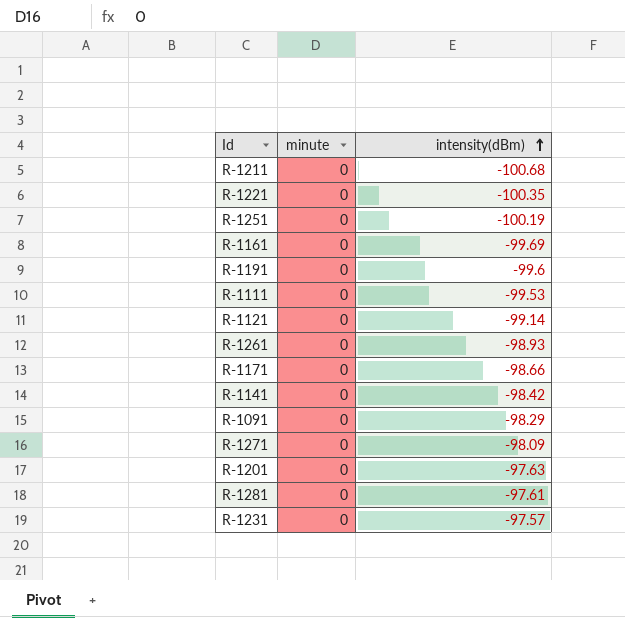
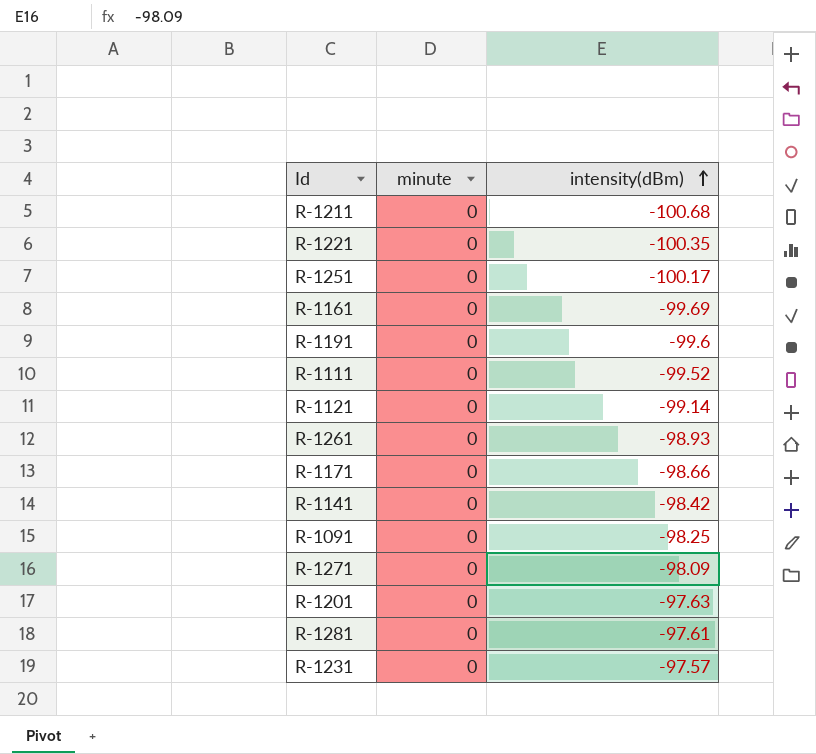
R-1251 | intensity(dBm): -100.19 -> -100.17
R-1111 | intensity(dBm): -99.53 -> -99.52
R-1091 | intensity(dBm): -98.29 -> -98.25

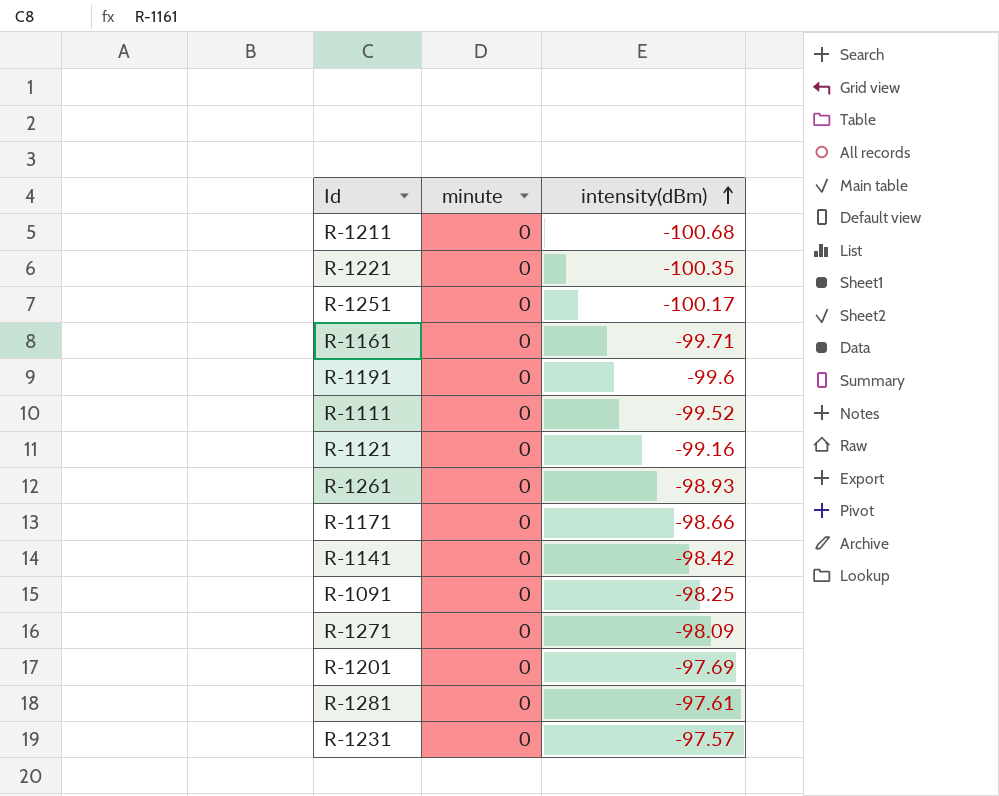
R-1161 | intensity(dBm): -99.69 -> -99.71
R-1121 | intensity(dBm): -99.14 -> -99.16
R-1201 | intensity(dBm): -97.63 -> -97.69

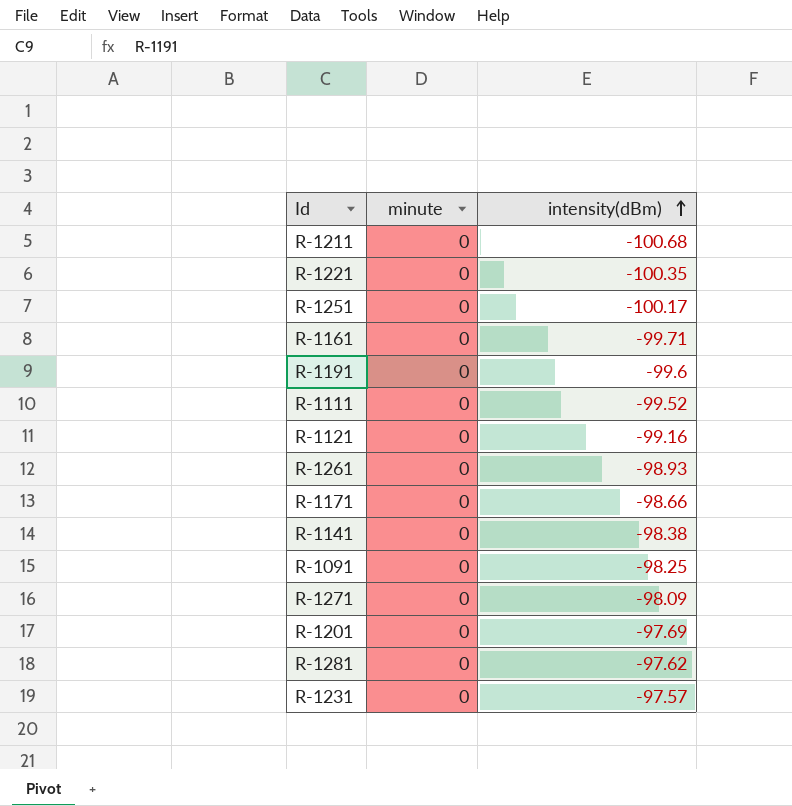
R-1141 | intensity(dBm): -98.42 -> -98.38
R-1281 | intensity(dBm): -97.61 -> -97.62

